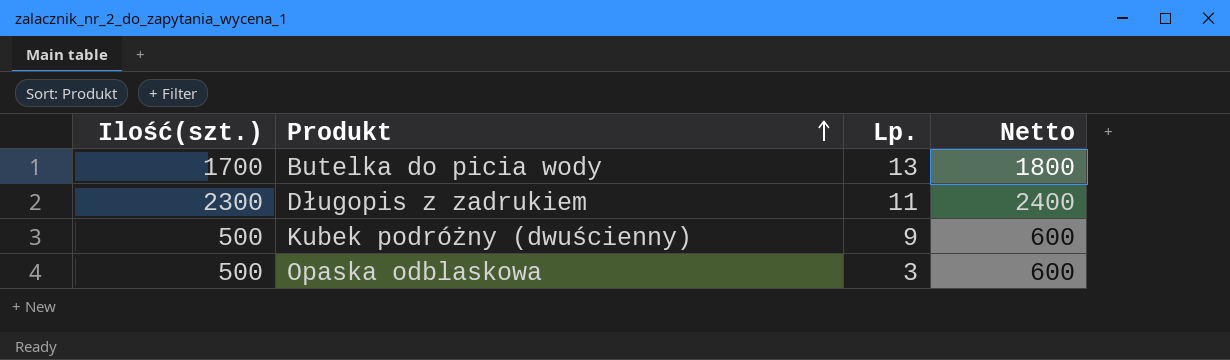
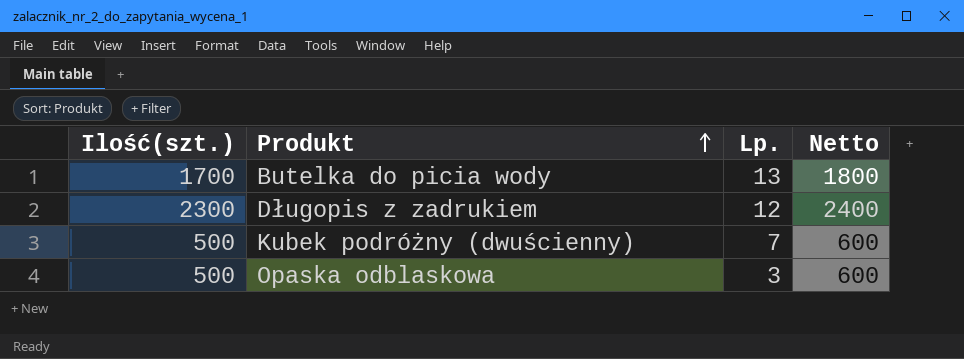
Długopis z zadrukiem | Lp.: 11 -> 12
Kubek podróżny (dwuścienny) | Lp.: 9 -> 7

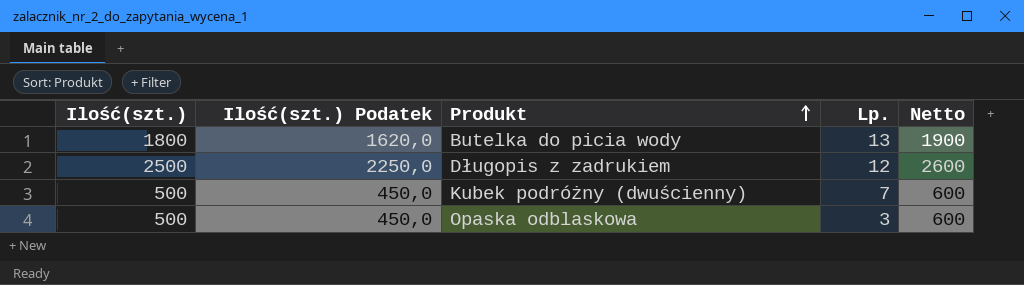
column Ilość(szt.) Podatek | formula: none -> [Ilość(szt.)] * 0,9
Butelka do picia wody | Ilość(szt.): 1700 -> 1800
Butelka do picia wody | Netto: 1800 -> 1900
Długopis z zadrukiem | Ilość(szt.): 2300 -> 2500
Długopis z zadrukiem | Netto: 2400 -> 2600

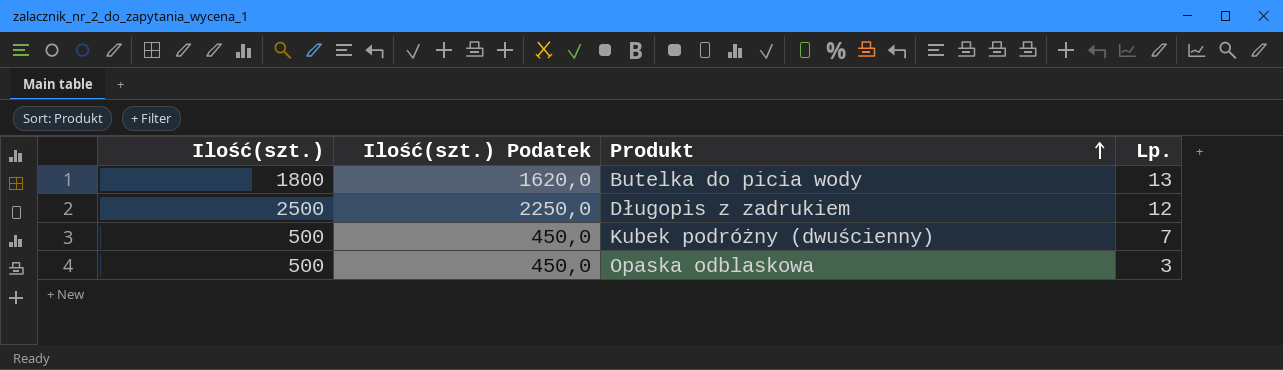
column Netto | formula: [Ilość(szt.)] + 100 -> none

